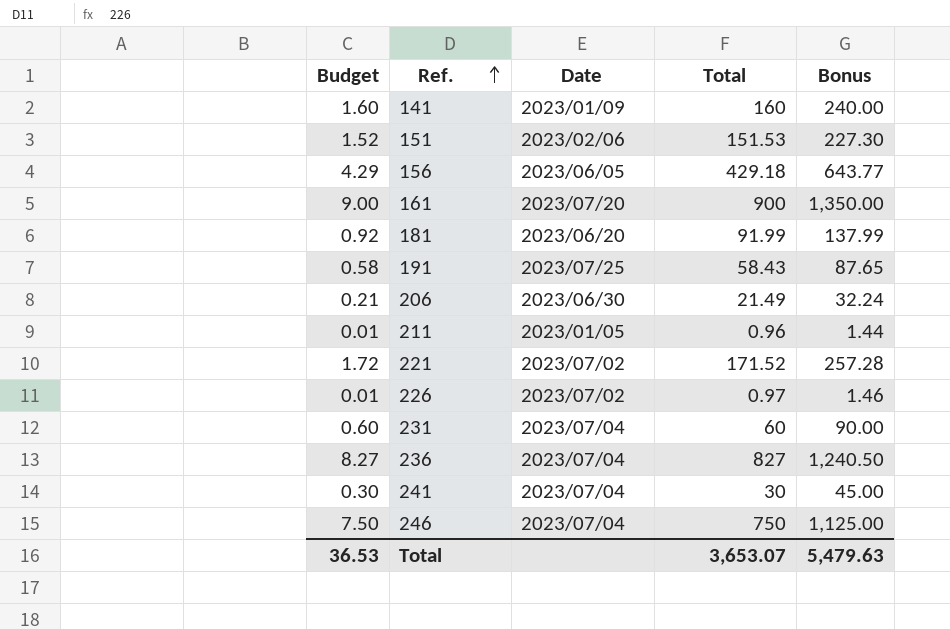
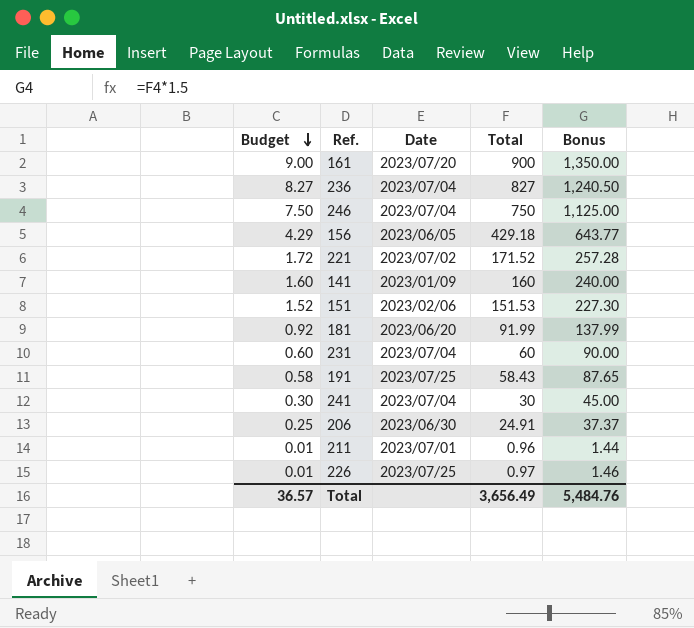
row order: Ref. ascending -> Budget descending
206 | Budget: 0.21 -> 0.25
206 | Total: 21.49 -> 24.91
206 | Bonus: 32.24 -> 37.37
211 | Date: 2023/01/05 -> 2023/07/01
226 | Date: 2023/07/02 -> 2023/07/25
Total | Budget: 36.53 -> 36.57
Total | Total: 3,653.07 -> 3,656.49
Total | Bonus: 5,479.63 -> 5,484.76

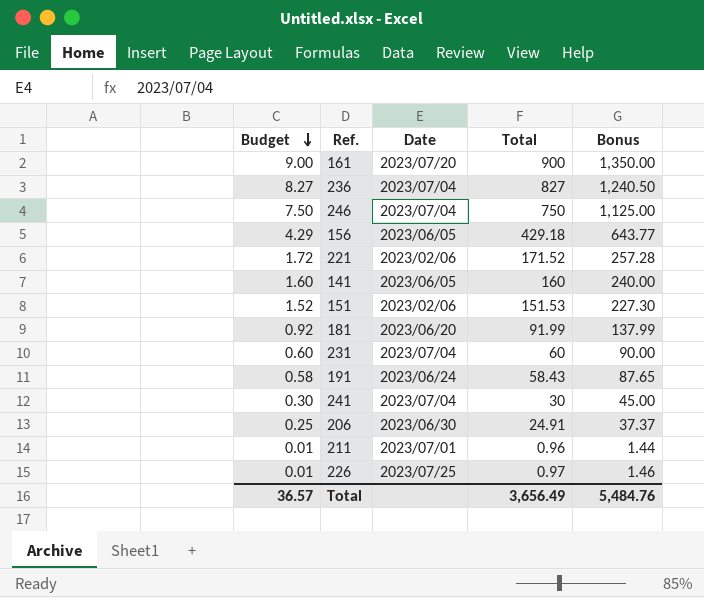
221 | Date: 2023/07/02 -> 2023/02/06
141 | Date: 2023/01/09 -> 2023/06/05
191 | Date: 2023/07/25 -> 2023/06/24

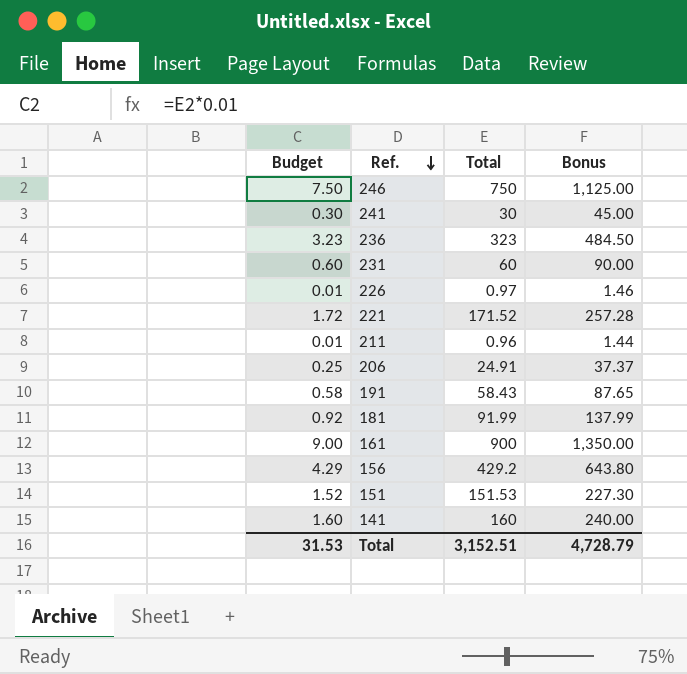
row order: Budget descending -> Ref. descending
column Date | position: 3 -> none
236 | Budget: 8.27 -> 3.23
236 | Total: 827 -> 323
236 | Bonus: 1,240.50 -> 484.50
156 | Total: 429.18 -> 429.2
156 | Bonus: 643.77 -> 643.80
Total | Budget: 36.57 -> 31.53
Total | Total: 3,656.49 -> 3,152.51
Total | Bonus: 5,484.76 -> 4,728.79

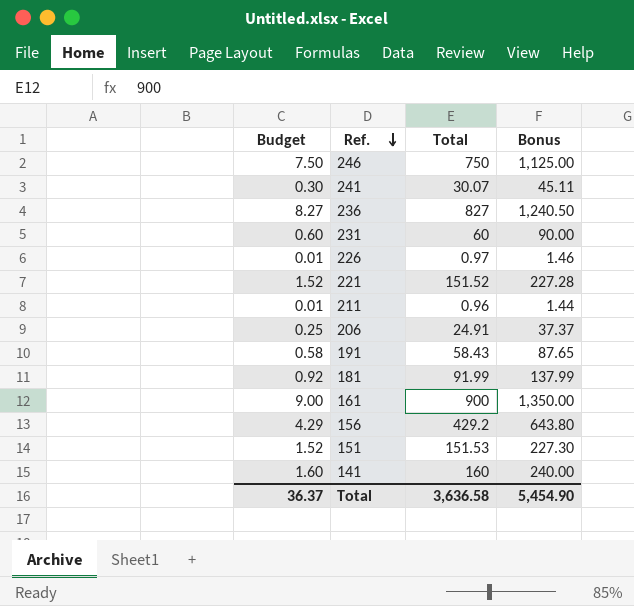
241 | Total: 30 -> 30.07
241 | Bonus: 45.00 -> 45.11
236 | Budget: 3.23 -> 8.27
236 | Total: 323 -> 827
236 | Bonus: 484.50 -> 1,240.50
221 | Budget: 1.72 -> 1.52
221 | Total: 171.52 -> 151.52
221 | Bonus: 257.28 -> 227.28
Total | Budget: 31.53 -> 36.37
Total | Total: 3,152.51 -> 3,636.58
Total | Bonus: 4,728.79 -> 5,454.90

